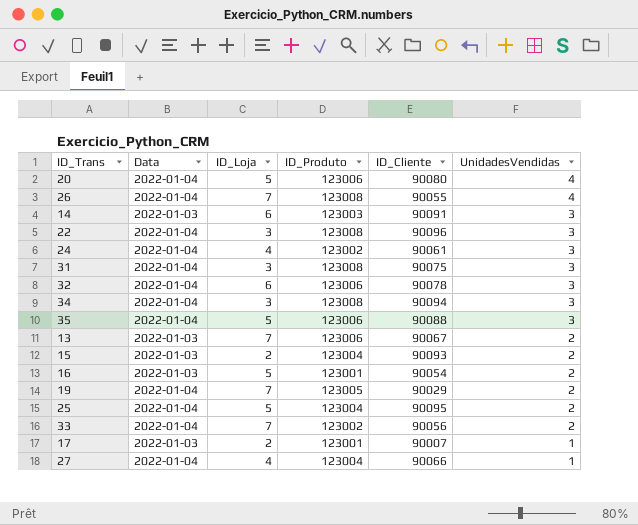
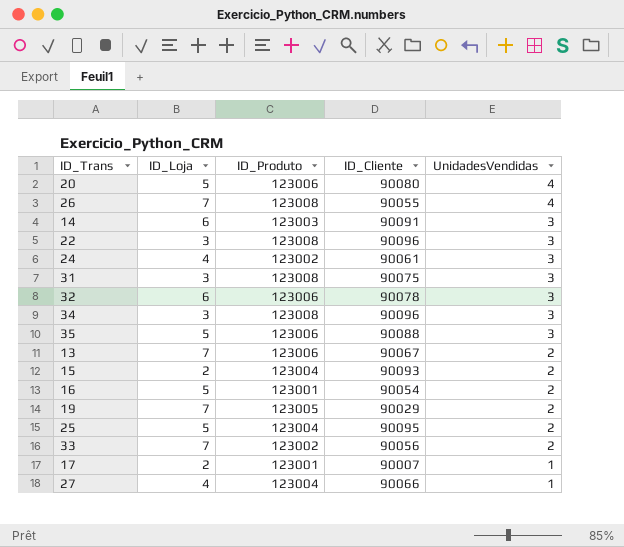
column Data | position: 2 -> none
34 | ID_Cliente: 90094 -> 90096

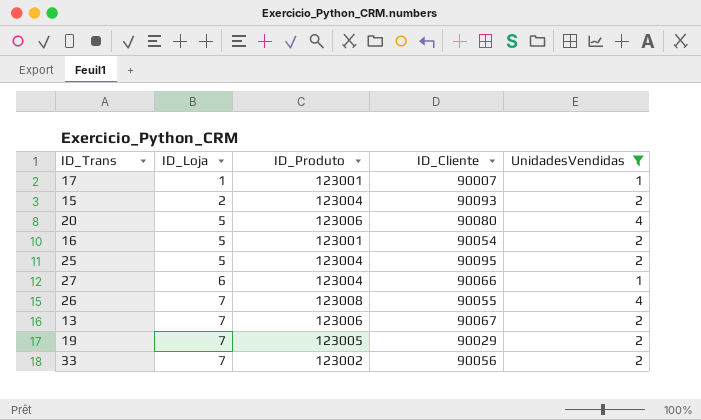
filter: none -> UnidadesVendidas != 3
row order: UnidadesVendidas descending -> ID_Loja ascending
17 | ID_Loja: 2 -> 1
27 | ID_Loja: 4 -> 6

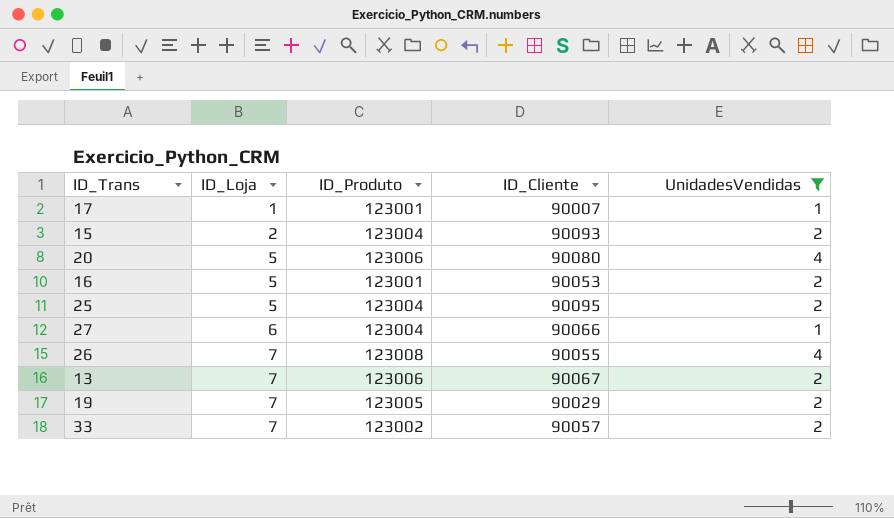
16 | ID_Cliente: 90054 -> 90053
33 | ID_Cliente: 90056 -> 90057

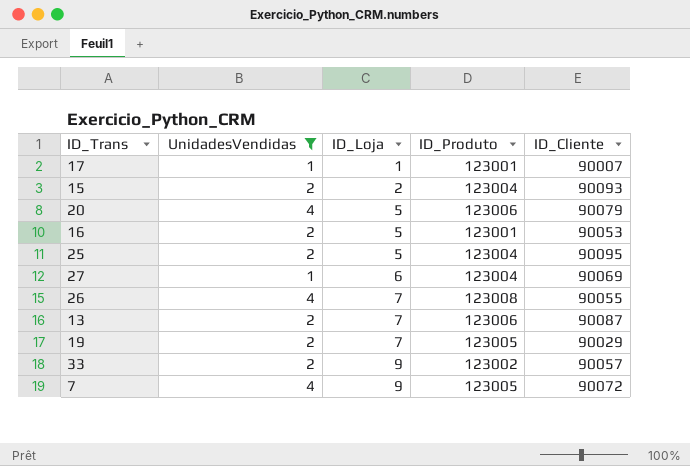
column UnidadesVendidas | position: 5 -> 2
20 | ID_Cliente: 90080 -> 90079
27 | ID_Cliente: 90066 -> 90069
13 | ID_Cliente: 90067 -> 90087
33 | ID_Loja: 7 -> 9
row 7: none -> 4 | 9 | 123005 | 90072

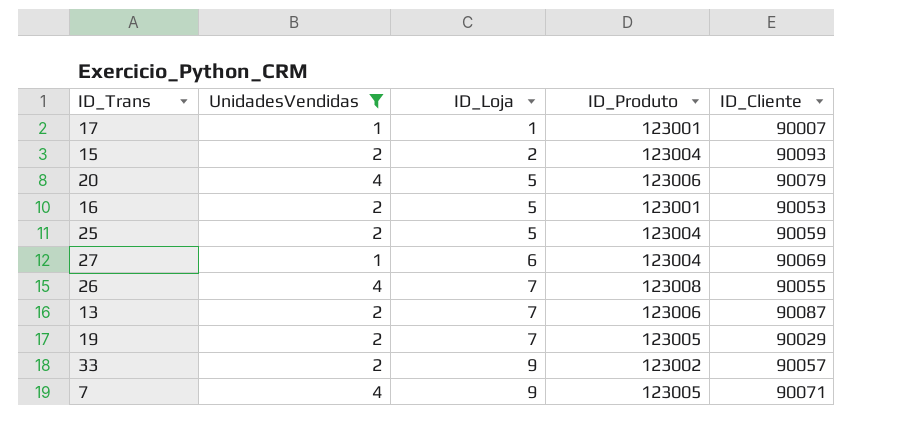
25 | ID_Cliente: 90095 -> 90059
7 | ID_Cliente: 90072 -> 90071

